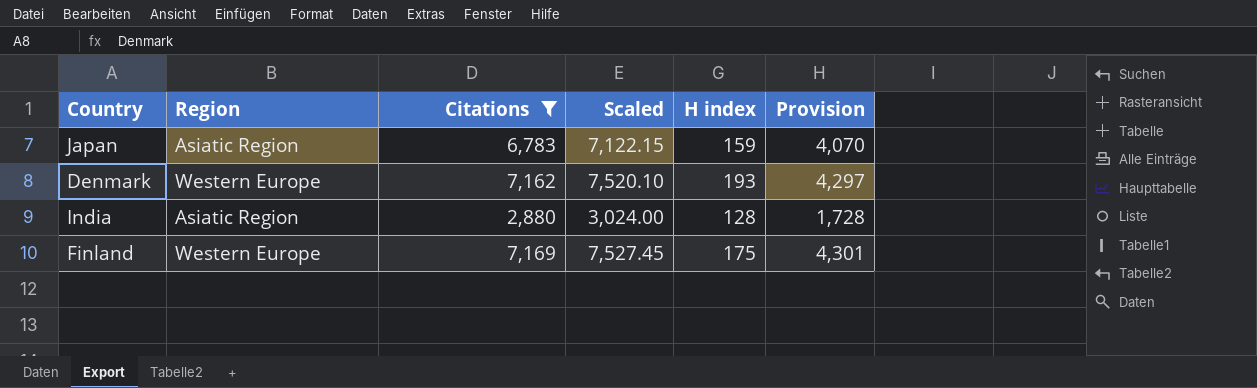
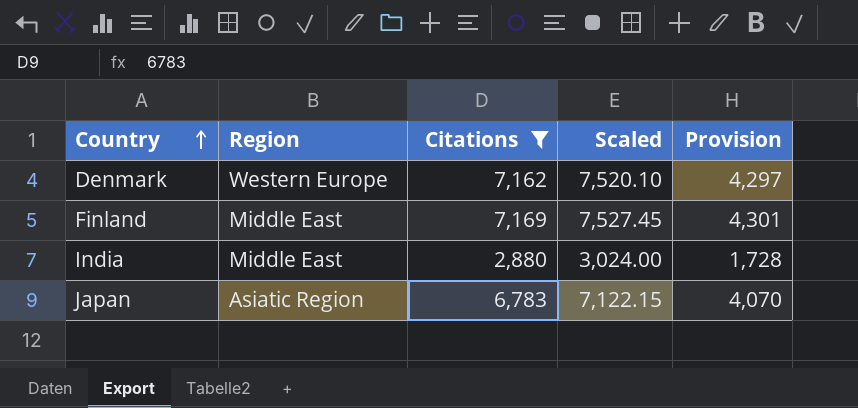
row order: none -> Country ascending
column H index | position: 5 -> none
Finland | Region: Western Europe -> Middle East
India | Region: Asiatic Region -> Middle East

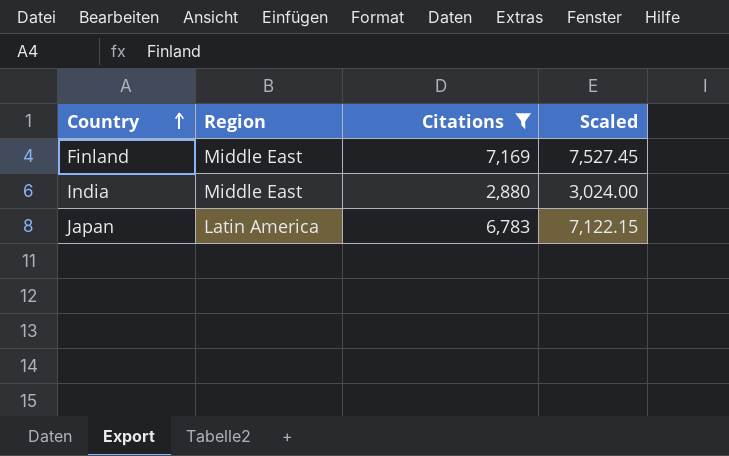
column Provision | formula: [Citations] * 0.6 -> none
row Denmark: Western Europe | 7,162 | 7,520.10 | 4,297 -> none
Japan | Region: Asiatic Region -> Latin America

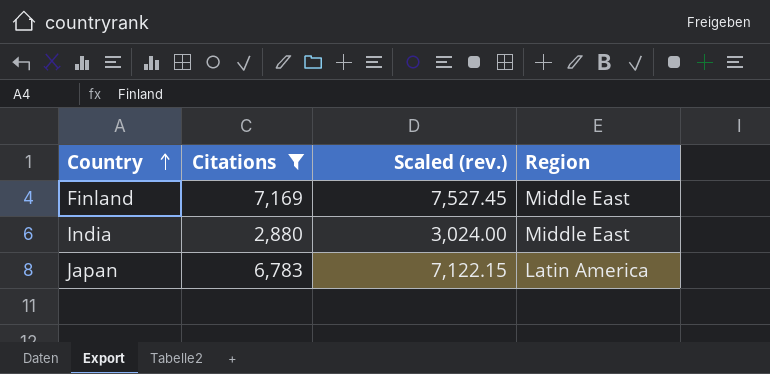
column name: Scaled -> Scaled (rev.)
column Region | position: 2 -> 4

